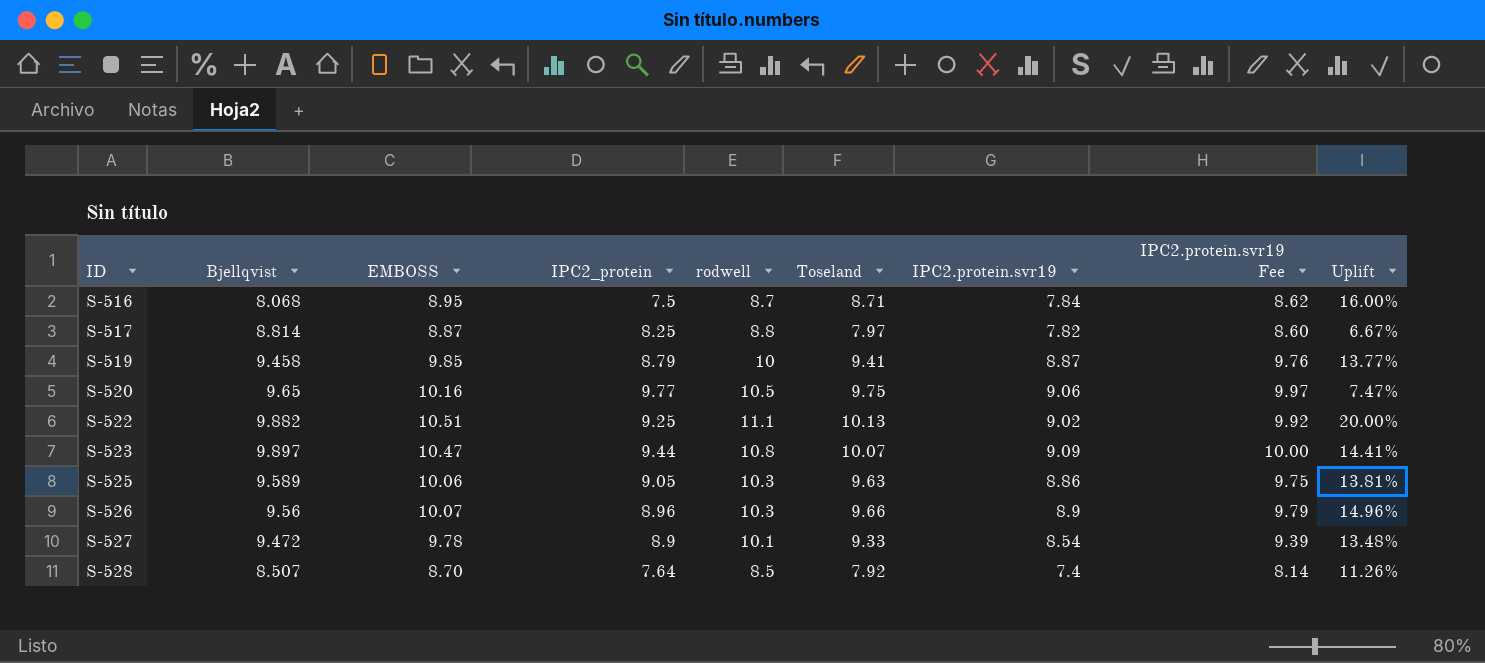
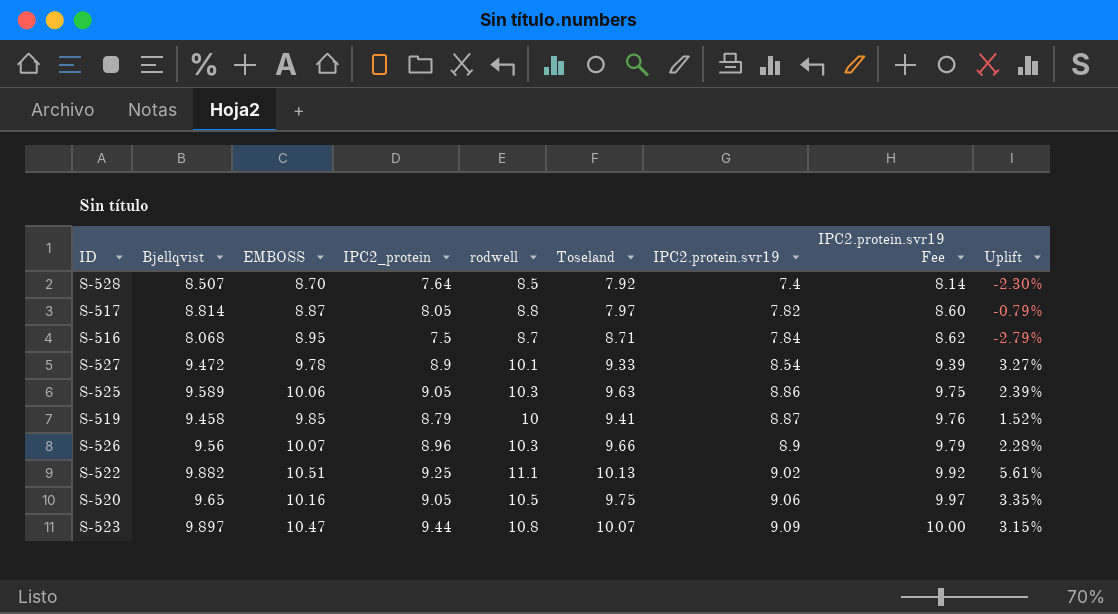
row order: ID ascending -> IPC2.protein.svr19 ascending
column Uplift | formula: ([rodwell] - [IPC2_protein]) / [IPC2_protein] -> ([rodwell] - [EMBOSS]) / [EMBOSS]
S-517 | IPC2_protein: 8.25 -> 8.05
S-520 | IPC2_protein: 9.77 -> 9.05

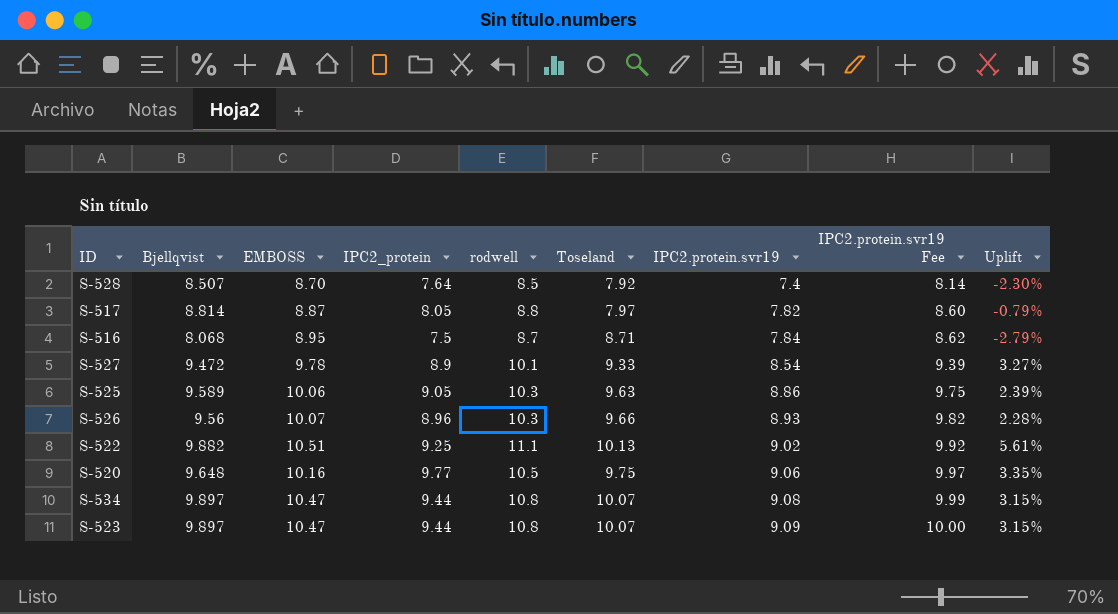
row S-519: 9.458 | 9.85 | 8.79 | 10 | 9.41 | 8.87 | 9.76 | 1.52% -> none
S-526 | IPC2.protein.svr19: 8.9 -> 8.93
S-526 | IPC2.protein.svr19 Fee: 9.79 -> 9.82
S-520 | Bjellqvist: 9.65 -> 9.648
S-520 | IPC2_protein: 9.05 -> 9.77
row S-534: none -> 9.897 | 10.47 | 9.44 | 10.8 | 10.07 | 9.08 | 9.99 | 3.15%

